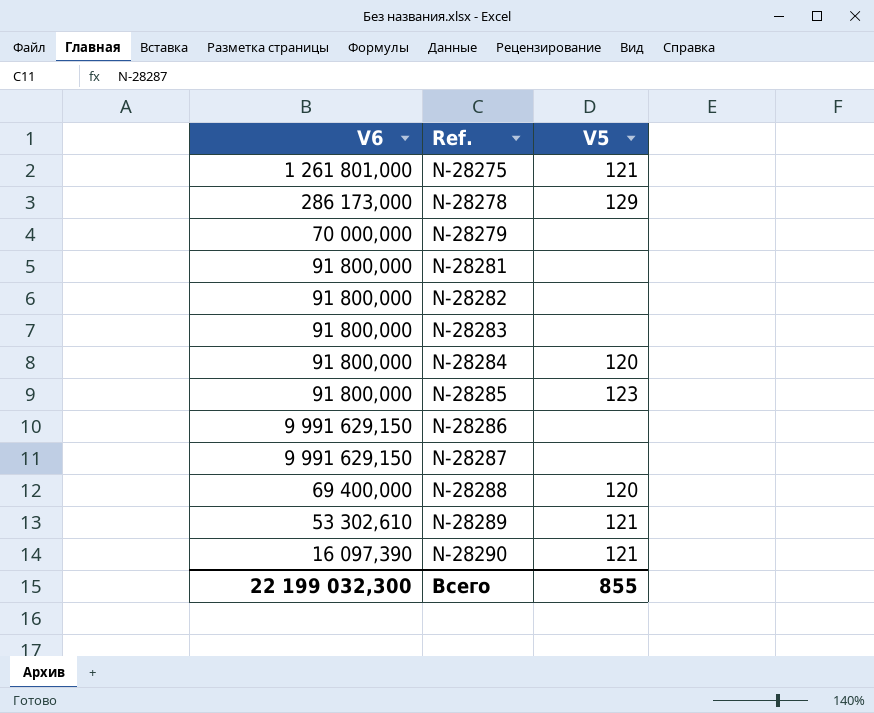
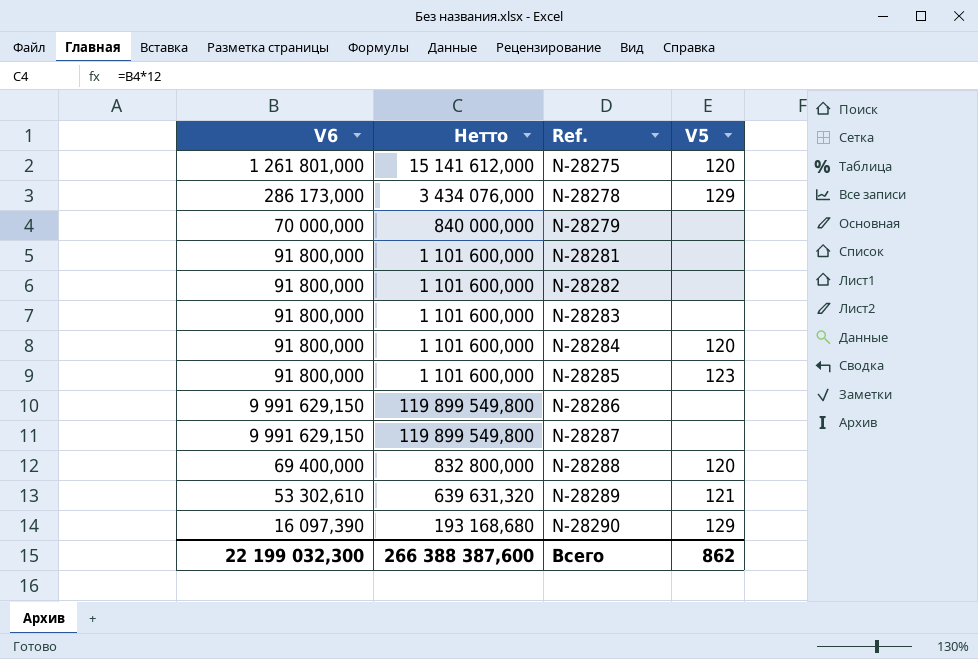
column Нетто | formula: none -> [V6] * 12
N-28275 | V5: 121 -> 120
N-28290 | V5: 121 -> 129
Всего | V5: 855 -> 862

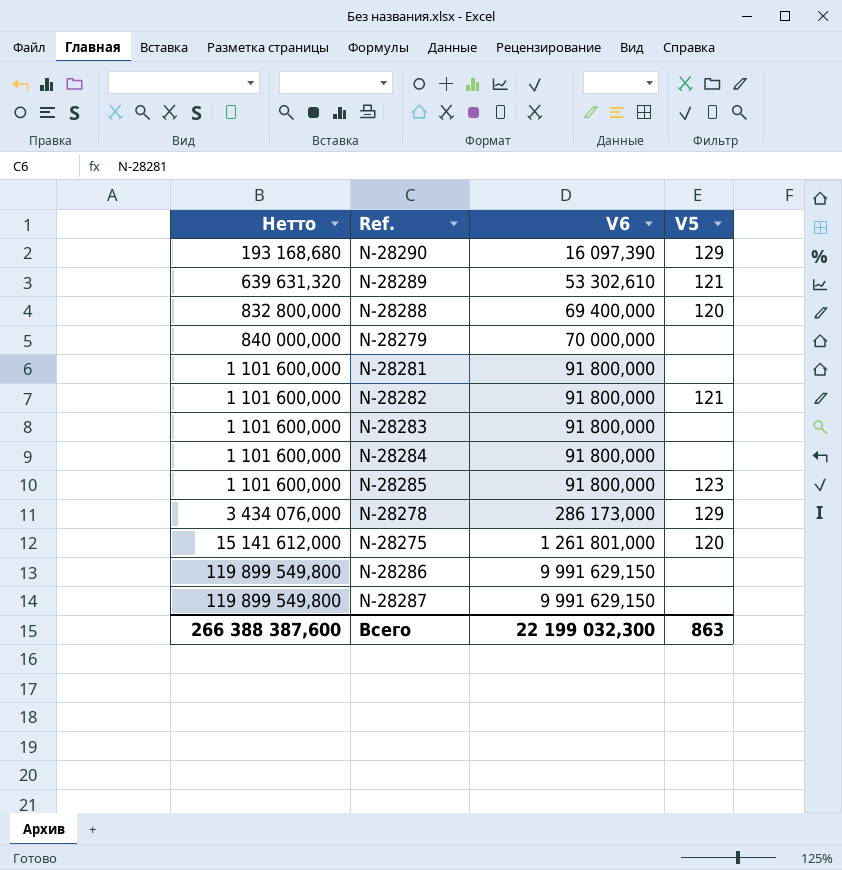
row order: Ref. ascending -> Нетто ascending
column V6 | position: 1 -> 3
N-28282 | V5: none -> 121
N-28284 | V5: 120 -> none
Всего | V5: 862 -> 863

